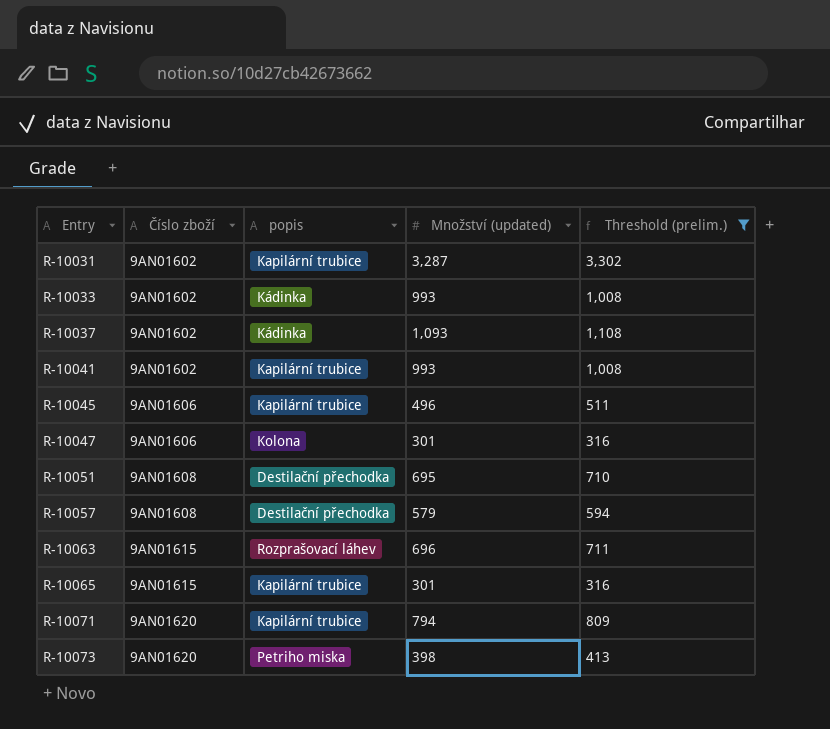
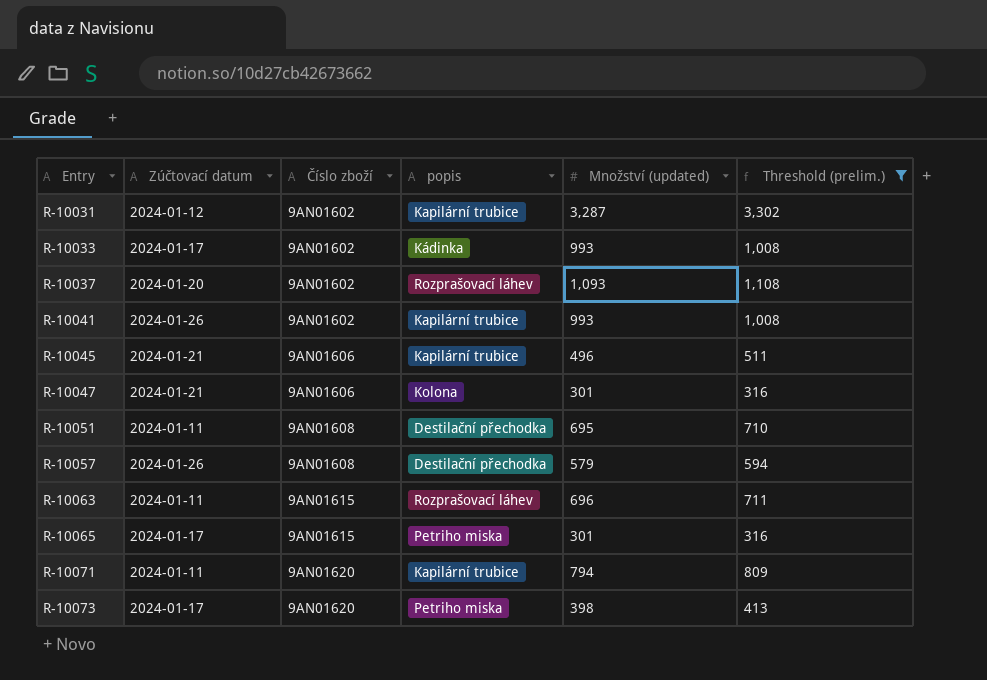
column Zúčtovací datum | position: none -> 2
R-10037 | popis: Kádinka -> Rozprašovací láhev
R-10065 | popis: Kapilární trubice -> Petriho miska

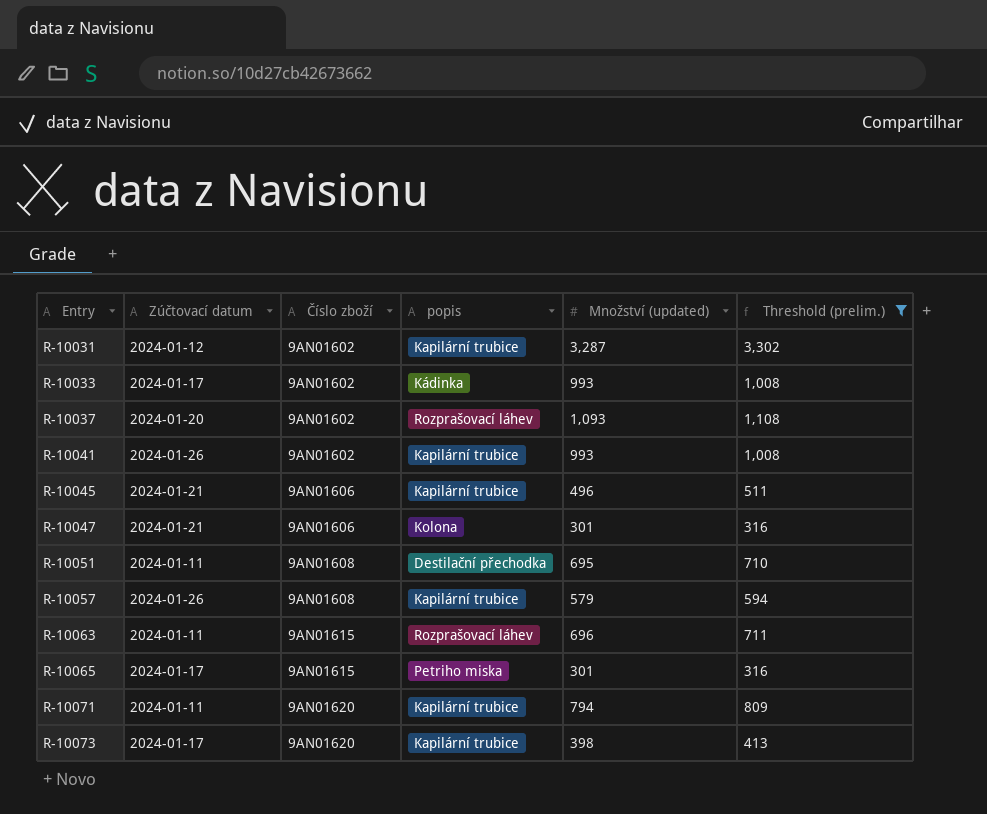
R-10057 | popis: Destilační přechodka -> Kapilární trubice
R-10073 | popis: Petriho miska -> Kapilární trubice

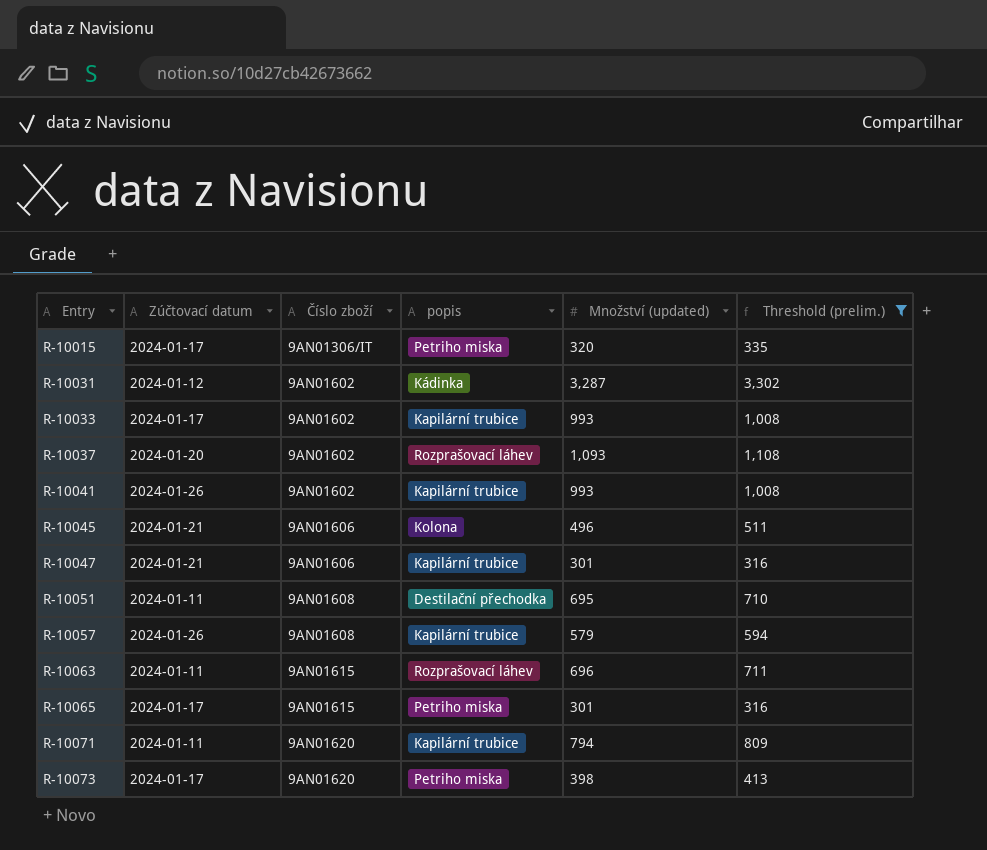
row R-10015: none -> 2024-01-17 | 9AN01306/IT | Petriho miska | 320 | 335
R-10031 | popis: Kapilární trubice -> Kádinka
R-10033 | popis: Kádinka -> Kapilární trubice
R-10045 | popis: Kapilární trubice -> Kolona
R-10047 | popis: Kolona -> Kapilární trubice
R-10073 | popis: Kapilární trubice -> Petriho miska

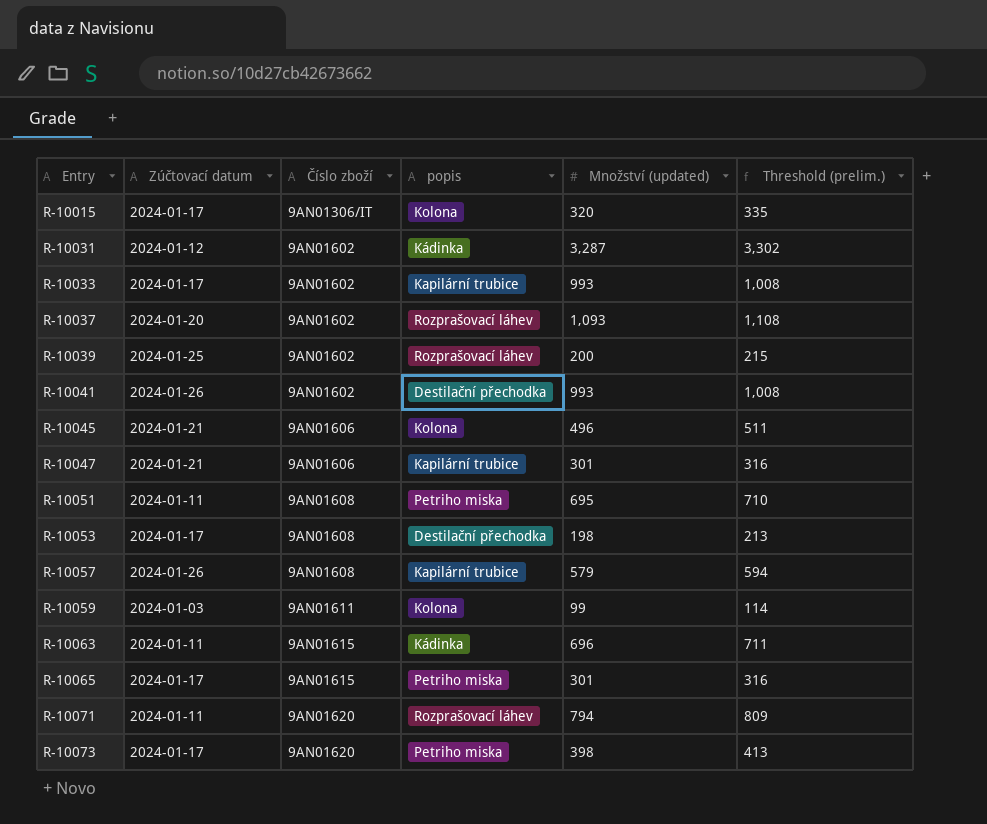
filter: Threshold (prelim.) >= 316 -> none
R-10015 | popis: Petriho miska -> Kolona
R-10041 | popis: Kapilární trubice -> Destilační přechodka
R-10051 | popis: Destilační přechodka -> Petriho miska
R-10063 | popis: Rozprašovací láhev -> Kádinka
R-10071 | popis: Kapilární trubice -> Rozprašovací láhev

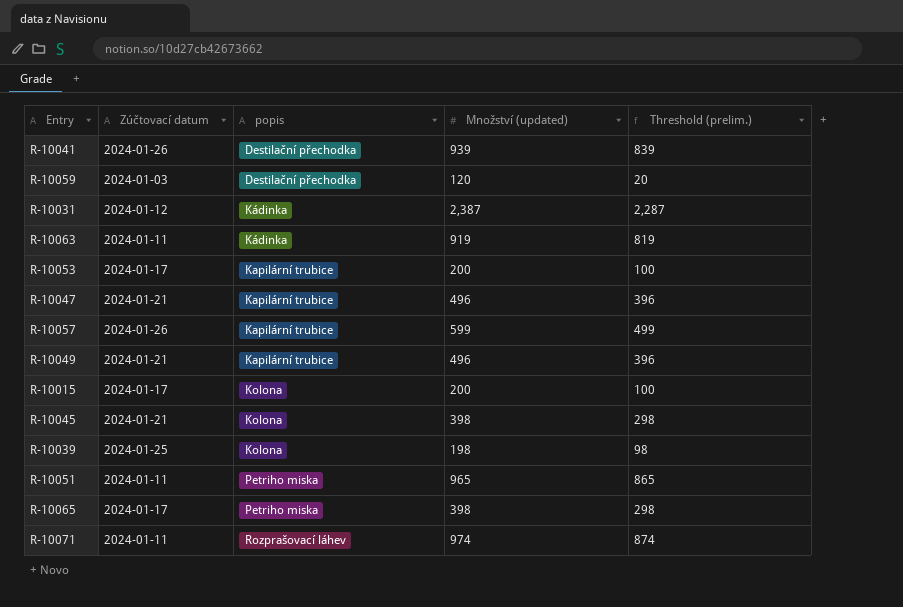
row order: Entry ascending -> popis ascending
column Číslo zboží | position: 3 -> none
column Threshold (prelim.) | formula: [Množství (updated)] + 15 -> [Množství (updated)] - 100
row R-10033: 2024-01-17 | 9AN01602 | Kapilární trubice | 993 | 1,008 -> none
row R-10037: 2024-01-20 | 9AN01602 | Rozprašovací láhev | 1,093 | 1,108 -> none
row R-10073: 2024-01-17 | 9AN01620 | Petriho miska | 398 | 413 -> none
R-10041 | Množství (updated): 993 -> 939
R-10059 | popis: Kolona -> Destilační přechodka
R-10059 | Množství (updated): 99 -> 120
R-10031 | Množství (updated): 3,287 -> 2,387
R-10063 | Množství (updated): 696 -> 919
R-10053 | popis: Destilační přechodka -> Kapilární trubice
R-10053 | Množství (updated): 198 -> 200
R-10047 | Množství (updated): 301 -> 496
R-10057 | Množství (updated): 579 -> 599
row R-10049: none -> 2024-01-21 | Kapilární trubice | 496 | 396
R-10015 | Množství (updated): 320 -> 200
R-10045 | Množství (updated): 496 -> 398
R-10039 | popis: Rozprašovací láhev -> Kolona
R-10039 | Množství (updated): 200 -> 198
R-10051 | Množství (updated): 695 -> 965
R-10065 | Množství (updated): 301 -> 398
R-10071 | Množství (updated): 794 -> 974

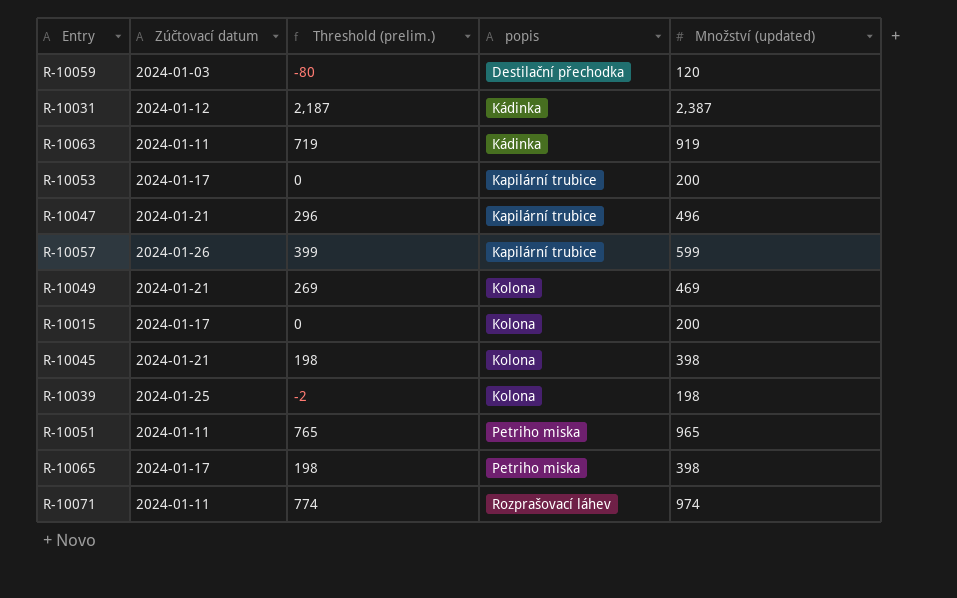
column Threshold (prelim.) | formula: [Množství (updated)] - 100 -> [Množství (updated)] - 200
column Threshold (prelim.) | position: 5 -> 3
row R-10041: 2024-01-26 | Destilační přechodka | 939 | 839 -> none
R-10049 | popis: Kapilární trubice -> Kolona
R-10049 | Množství (updated): 496 -> 469

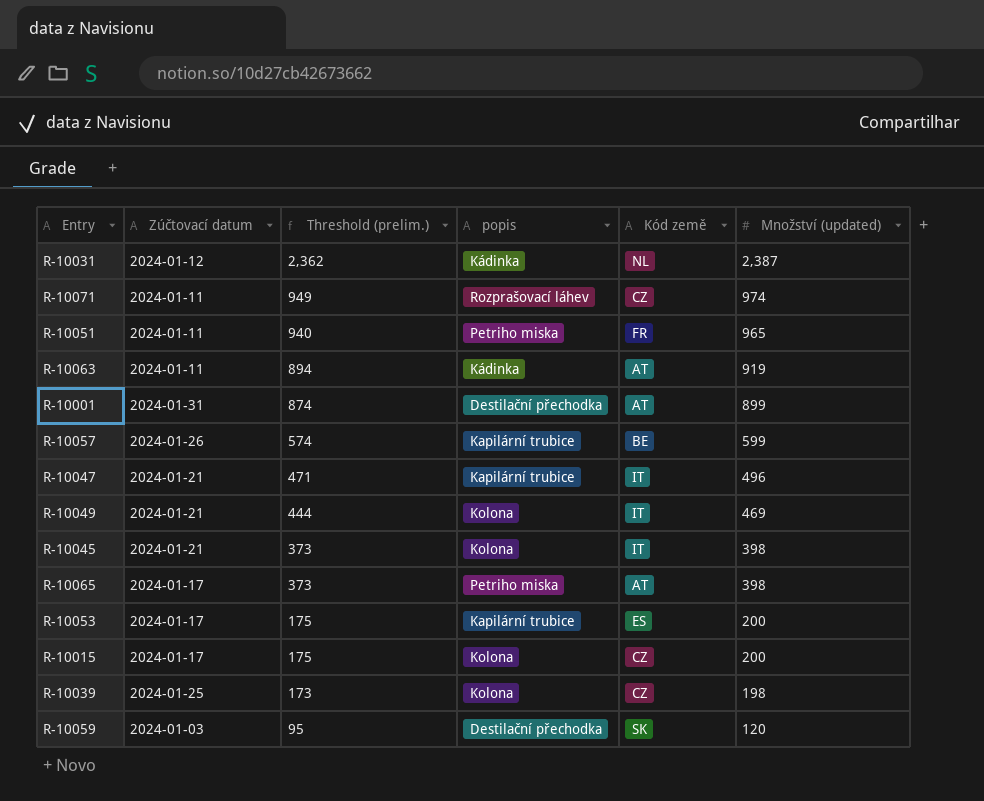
row order: popis ascending -> Threshold (prelim.) descending
column Threshold (prelim.) | formula: [Množství (updated)] - 200 -> [Množství (updated)] - 25
column Kód země | position: none -> 5
row R-10001: none -> 2024-01-31 | 874 | Destilační přechodka | AT | 899

